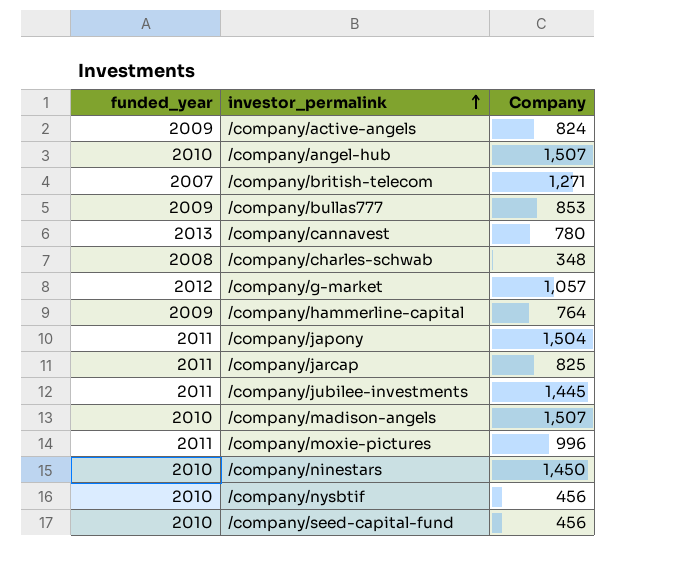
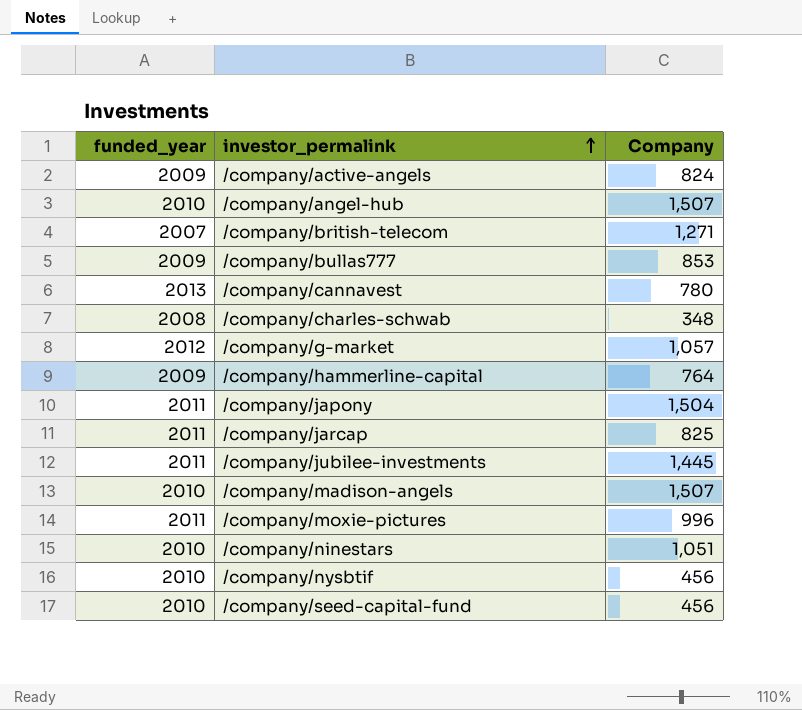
/company/ninestars | Company: 1,450 -> 1,051

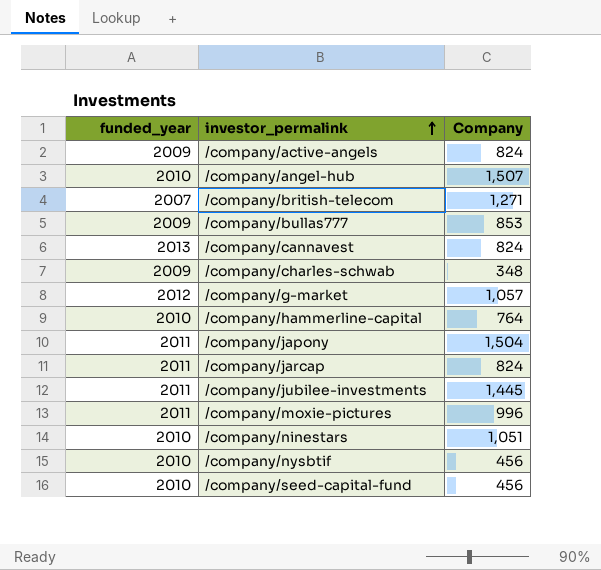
row /company/madison-angels: 2010 | 1,507 -> none
/company/cannavest | Company: 780 -> 824
/company/charles-schwab | funded_year: 2008 -> 2009
/company/hammerline-capital | funded_year: 2009 -> 2010
/company/jarcap | Company: 825 -> 824

